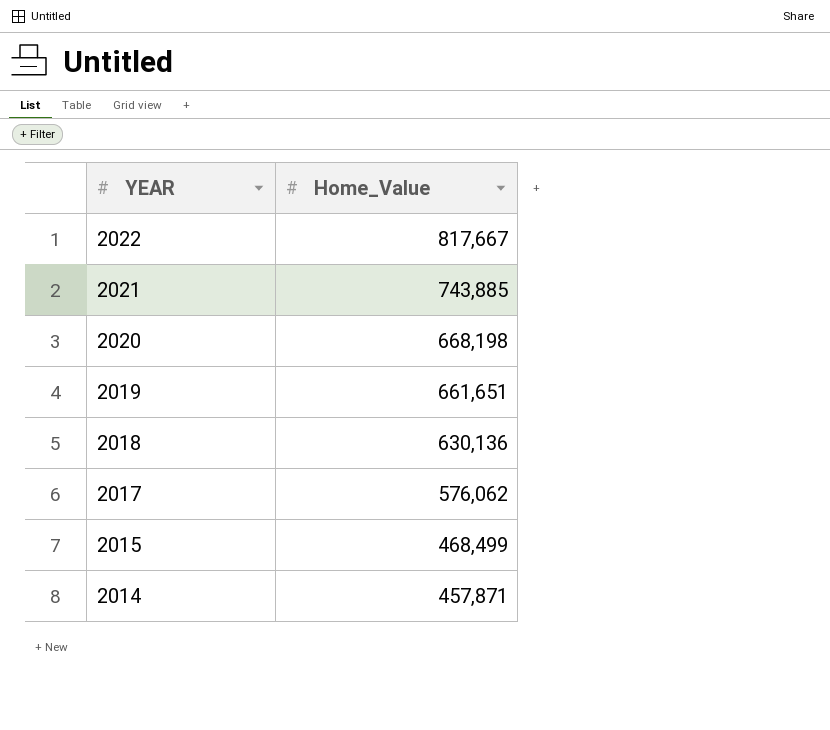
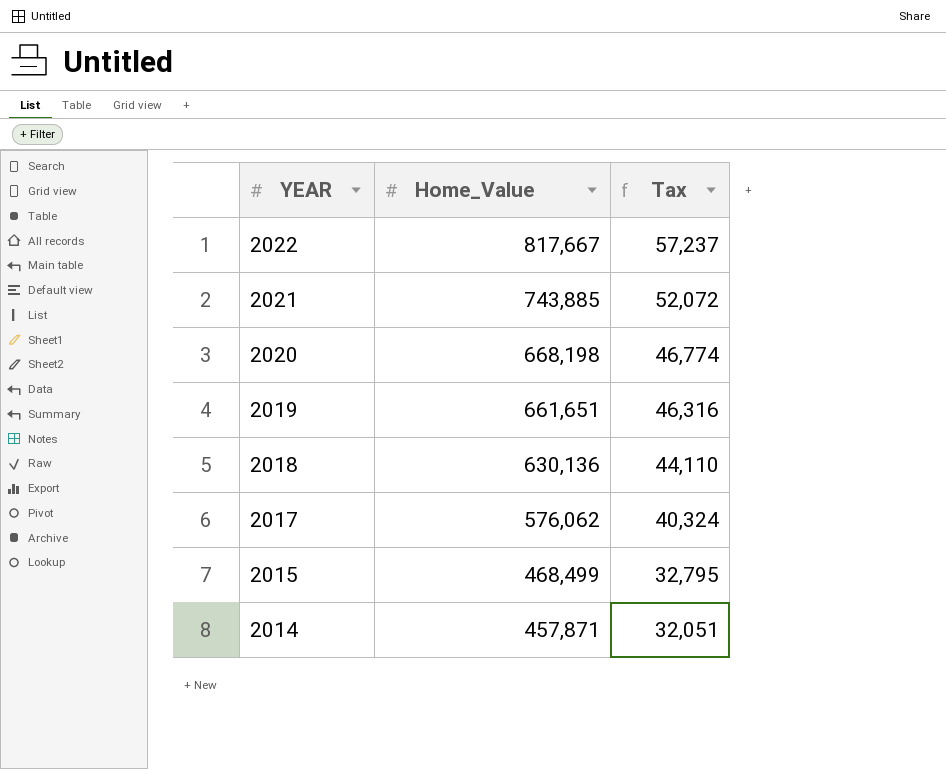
column Tax | formula: none -> [Home_Value] * 0.07

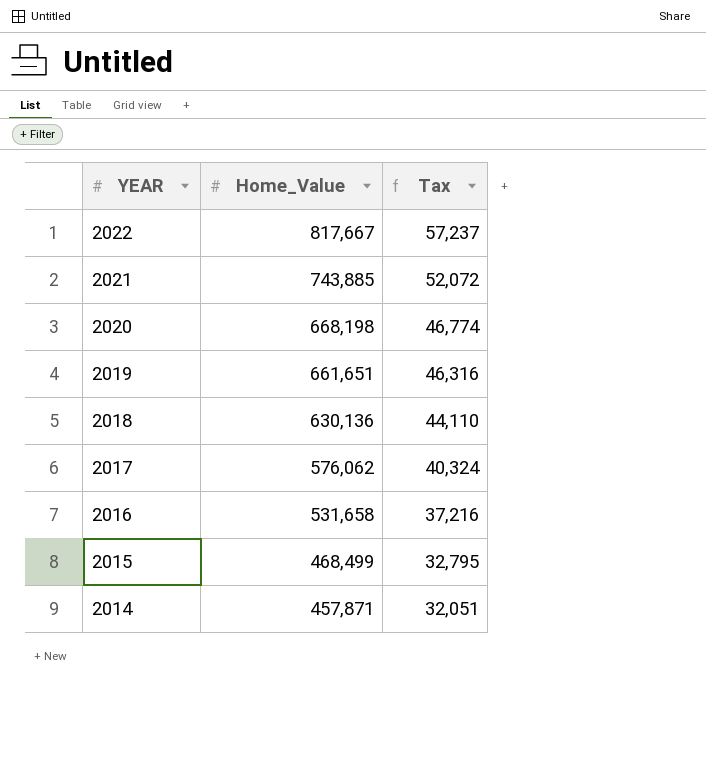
row 2016: none -> 531,658 | 37,216

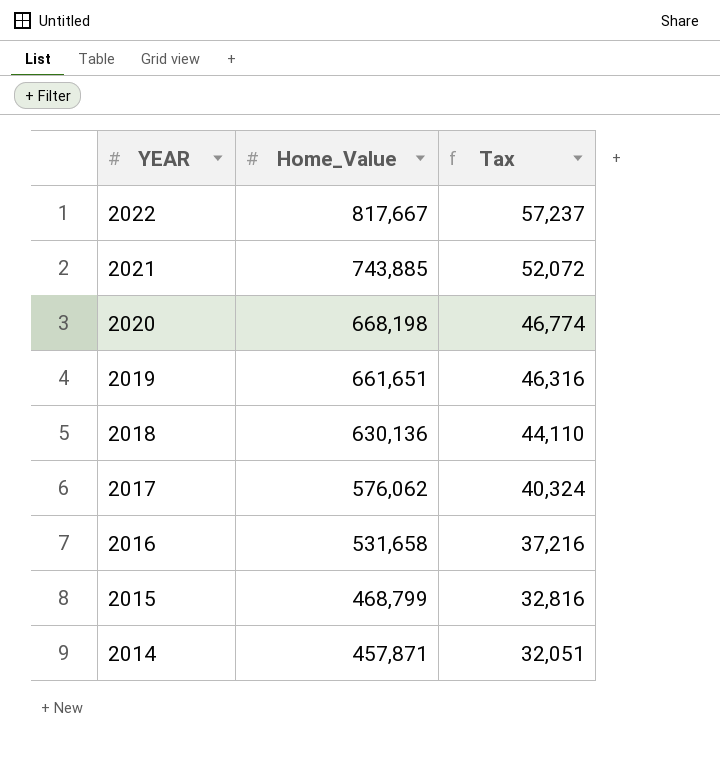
2015 | Home_Value: 468,499 -> 468,799
2015 | Tax: 32,795 -> 32,816

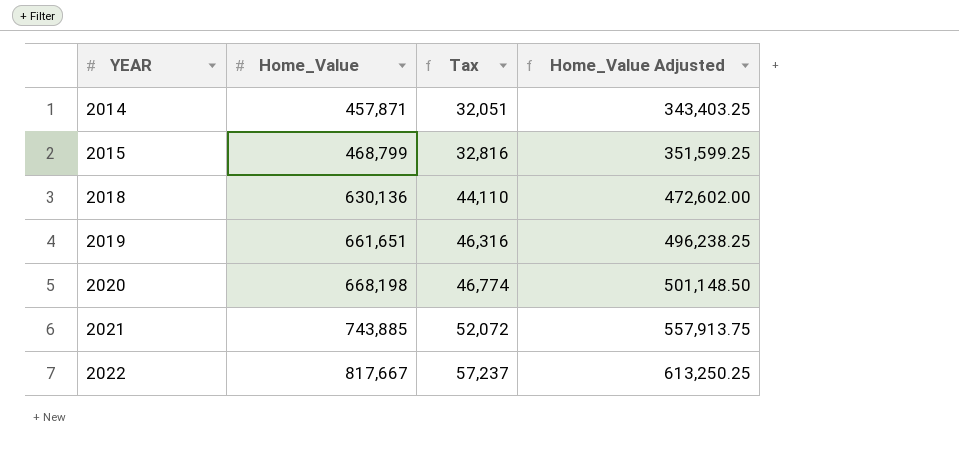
row order: YEAR descending -> YEAR ascending
column Home_Value Adjusted | formula: none -> [Home_Value] * 0.75
row 2017: 576,062 | 40,324 -> none
row 2016: 531,658 | 37,216 -> none

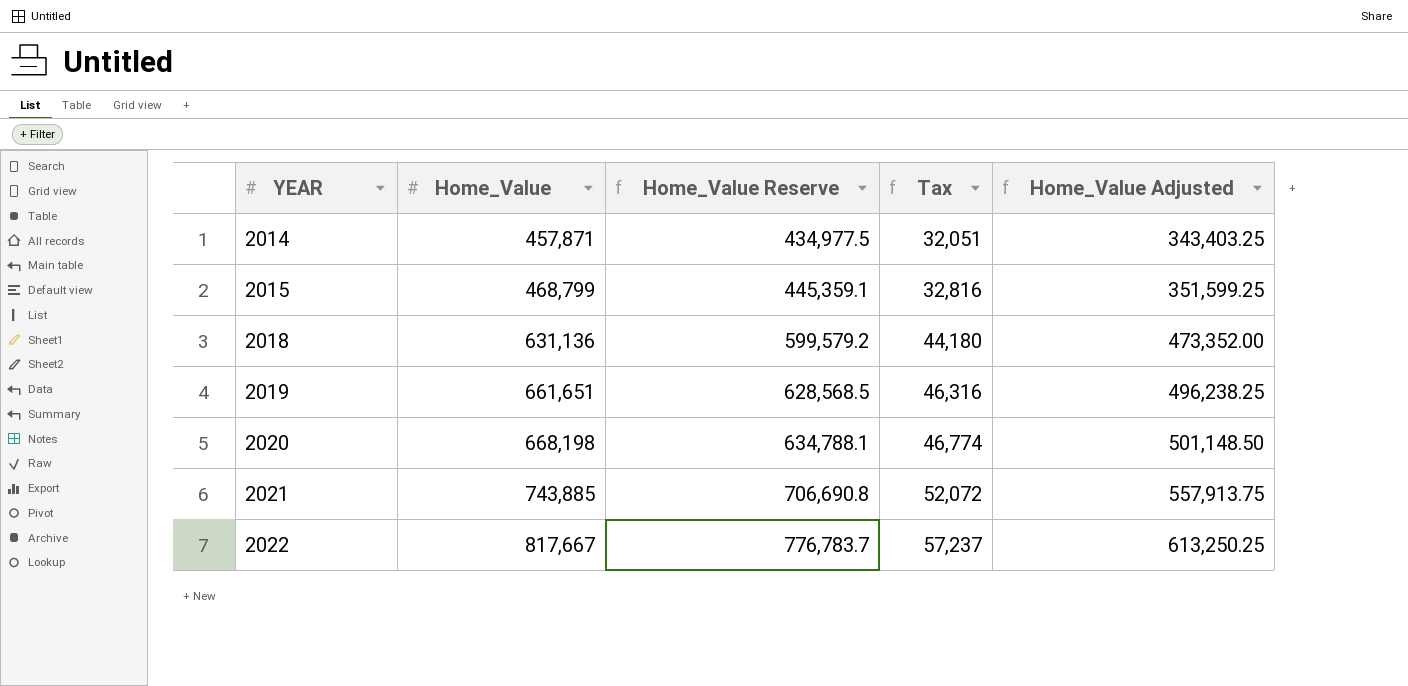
column Home_Value Reserve | formula: none -> [Home_Value] * 0.95
2018 | Home_Value: 630,136 -> 631,136
2018 | Tax: 44,110 -> 44,180
2018 | Home_Value Adjusted: 472,602.00 -> 473,352.00

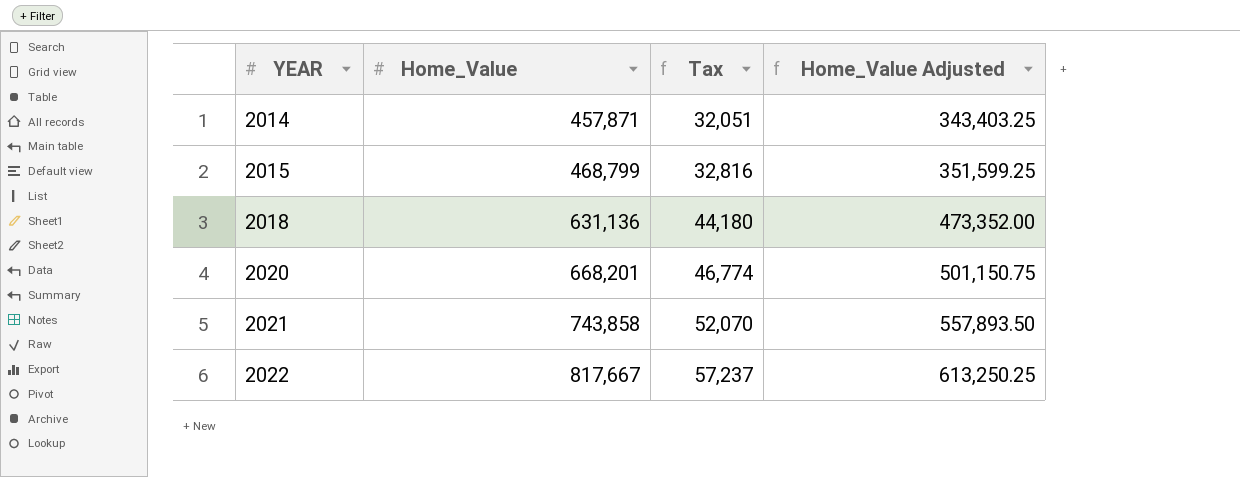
column Home_Value Reserve | formula: [Home_Value] * 0.95 -> none
row 2019: 661,651 | 628,568.5 | 46,316 | 496,238.25 -> none
2020 | Home_Value: 668,198 -> 668,201
2020 | Home_Value Adjusted: 501,148.50 -> 501,150.75
2021 | Home_Value: 743,885 -> 743,858
2021 | Tax: 52,072 -> 52,070
2021 | Home_Value Adjusted: 557,913.75 -> 557,893.50

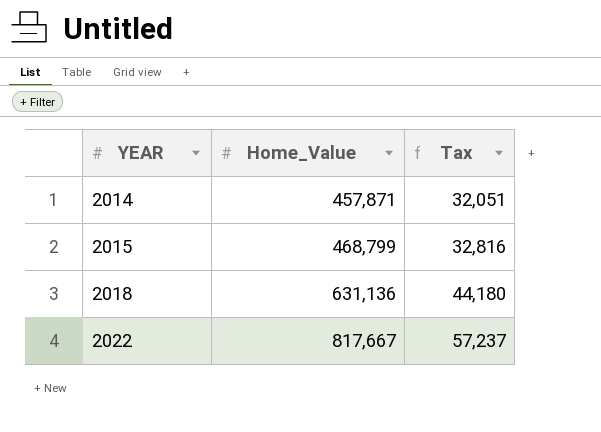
column Home_Value Adjusted | formula: [Home_Value] * 0.75 -> none
row 2020: 668,201 | 46,774 | 501,150.75 -> none
row 2021: 743,858 | 52,070 | 557,893.50 -> none

